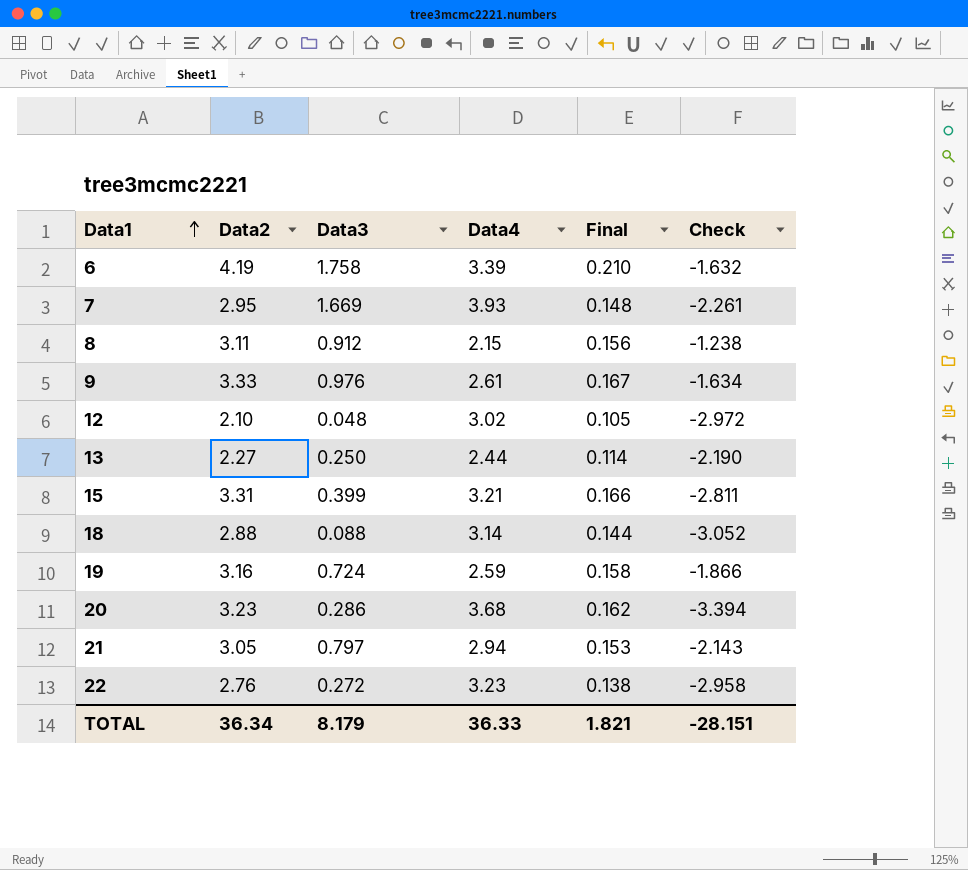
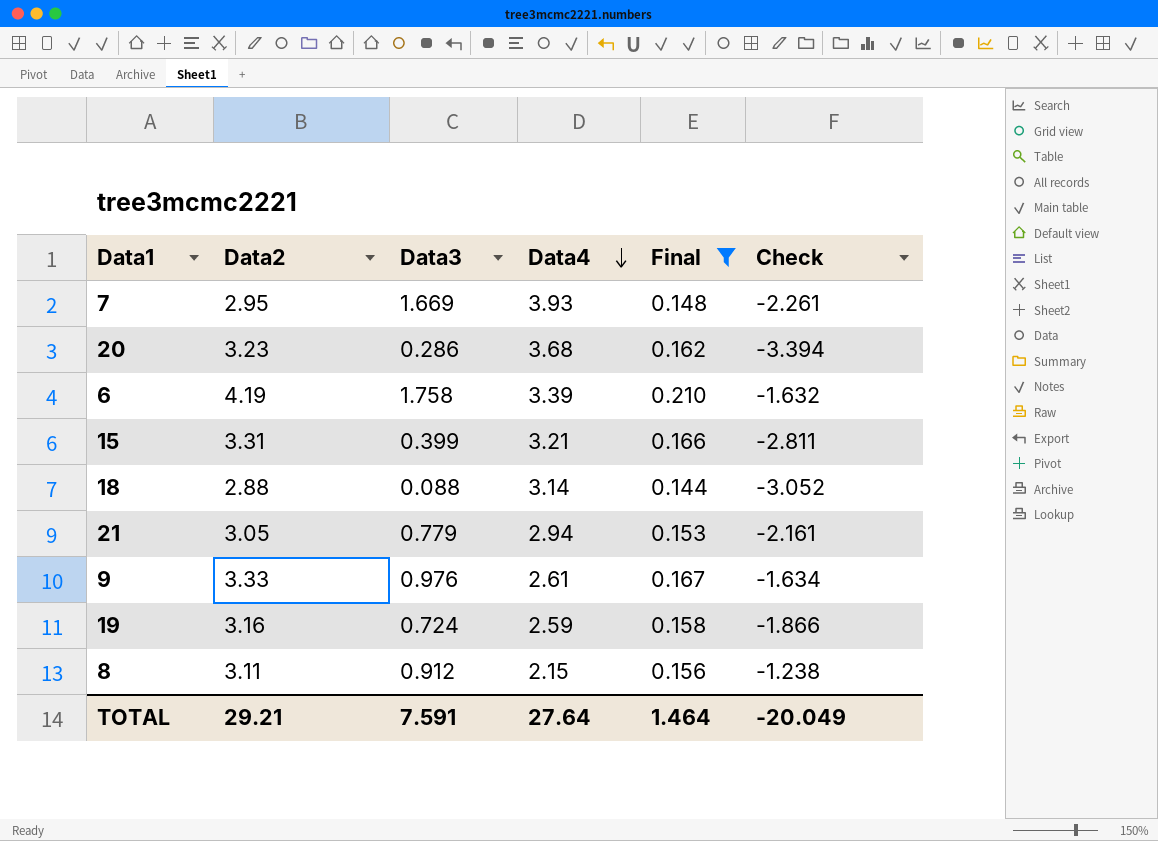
filter: none -> Final >= 0.144
row order: Data1 ascending -> Data4 descending
21 | Data3: 0.797 -> 0.779
21 | Check: -2.143 -> -2.161
TOTAL | Data2: 36.34 -> 29.21
TOTAL | Data3: 8.179 -> 7.591
TOTAL | Data4: 36.33 -> 27.64
TOTAL | Final: 1.821 -> 1.464
TOTAL | Check: -28.151 -> -20.049

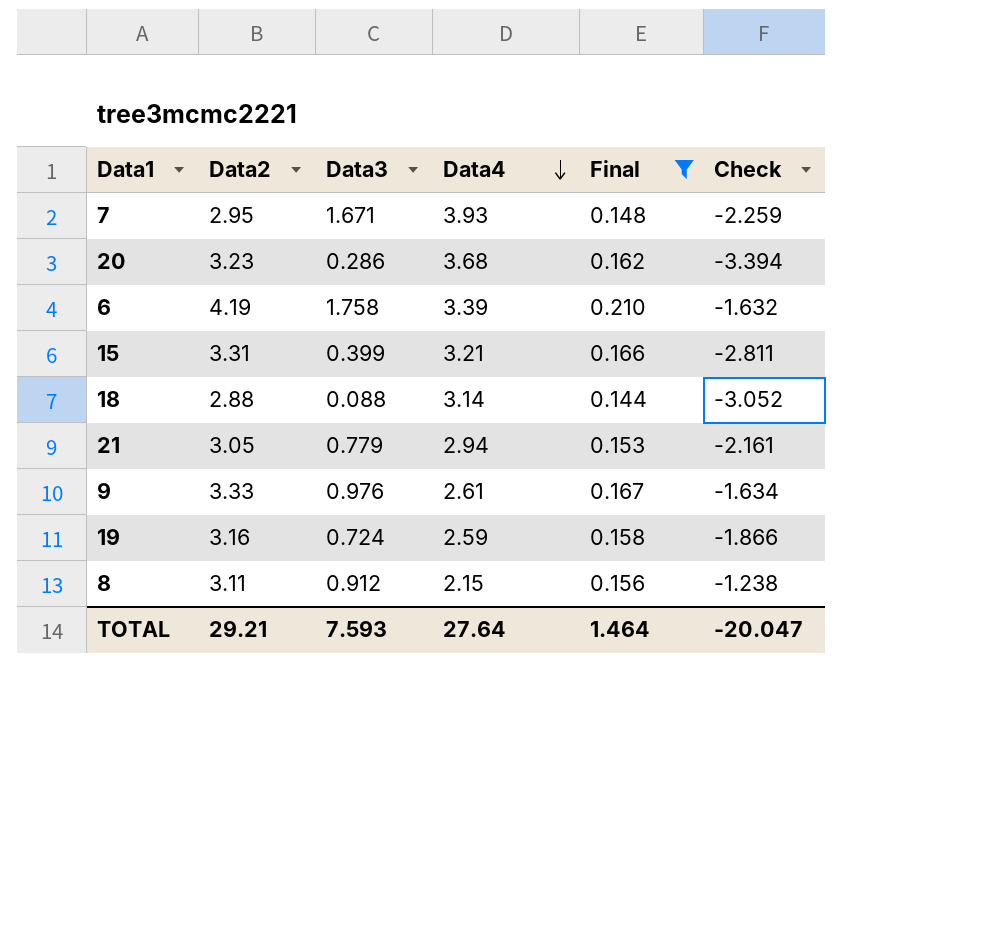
7 | Data3: 1.669 -> 1.671
7 | Check: -2.261 -> -2.259
TOTAL | Data3: 7.591 -> 7.593
TOTAL | Check: -20.049 -> -20.047

